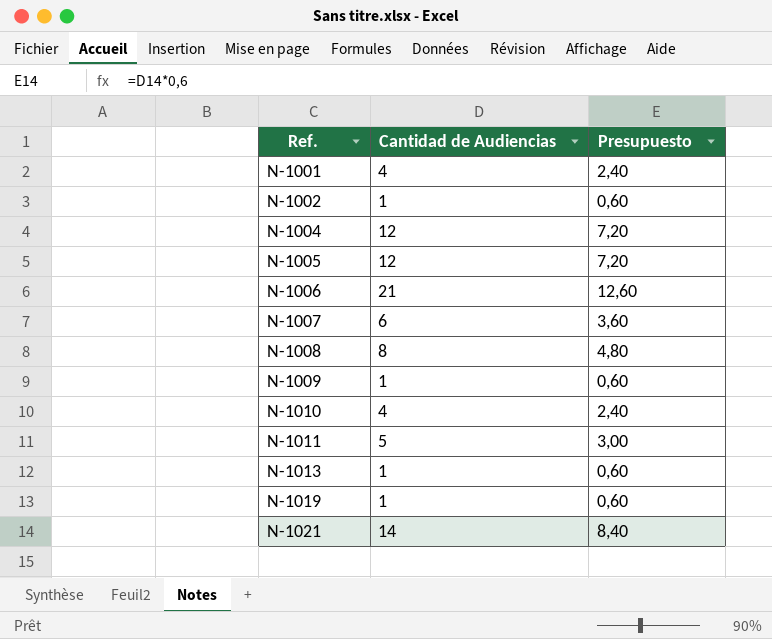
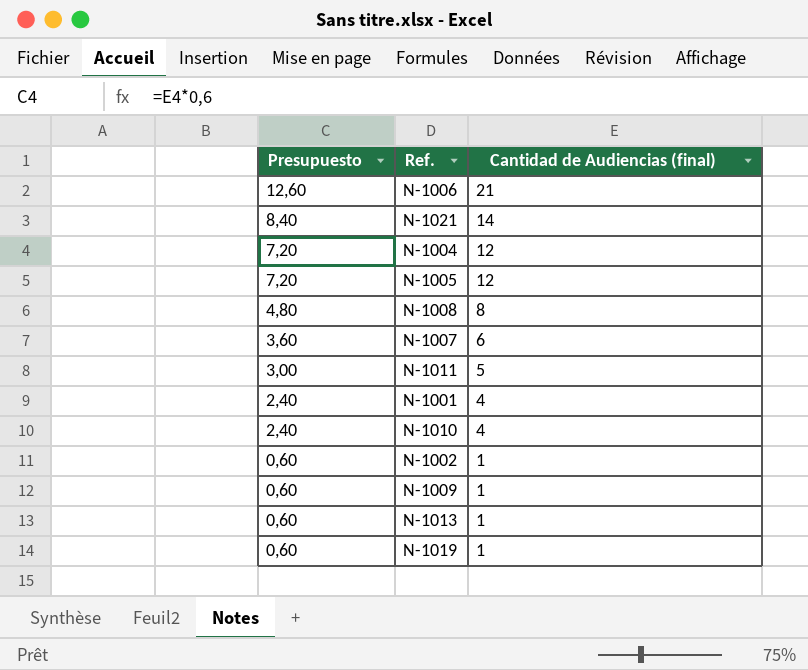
row order: Ref. ascending -> Presupuesto descending
column Presupuesto | position: 3 -> 1
column name: Cantidad de Audiencias -> Cantidad de Audiencias (final)

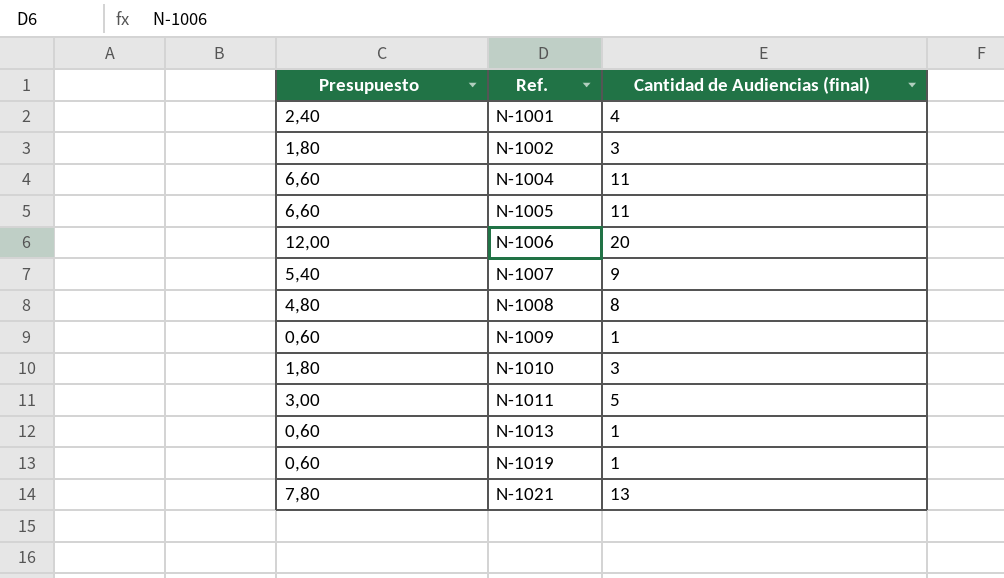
row order: Presupuesto descending -> Ref. ascending
N-1002 | Presupuesto: 0,60 -> 1,80
N-1002 | Cantidad de Audiencias (final): 1 -> 3
N-1004 | Presupuesto: 7,20 -> 6,60
N-1004 | Cantidad de Audiencias (final): 12 -> 11
N-1005 | Presupuesto: 7,20 -> 6,60
N-1005 | Cantidad de Audiencias (final): 12 -> 11
N-1006 | Presupuesto: 12,60 -> 12,00
N-1006 | Cantidad de Audiencias (final): 21 -> 20
N-1007 | Presupuesto: 3,60 -> 5,40
N-1007 | Cantidad de Audiencias (final): 6 -> 9
N-1010 | Presupuesto: 2,40 -> 1,80
N-1010 | Cantidad de Audiencias (final): 4 -> 3
N-1021 | Presupuesto: 8,40 -> 7,80
N-1021 | Cantidad de Audiencias (final): 14 -> 13

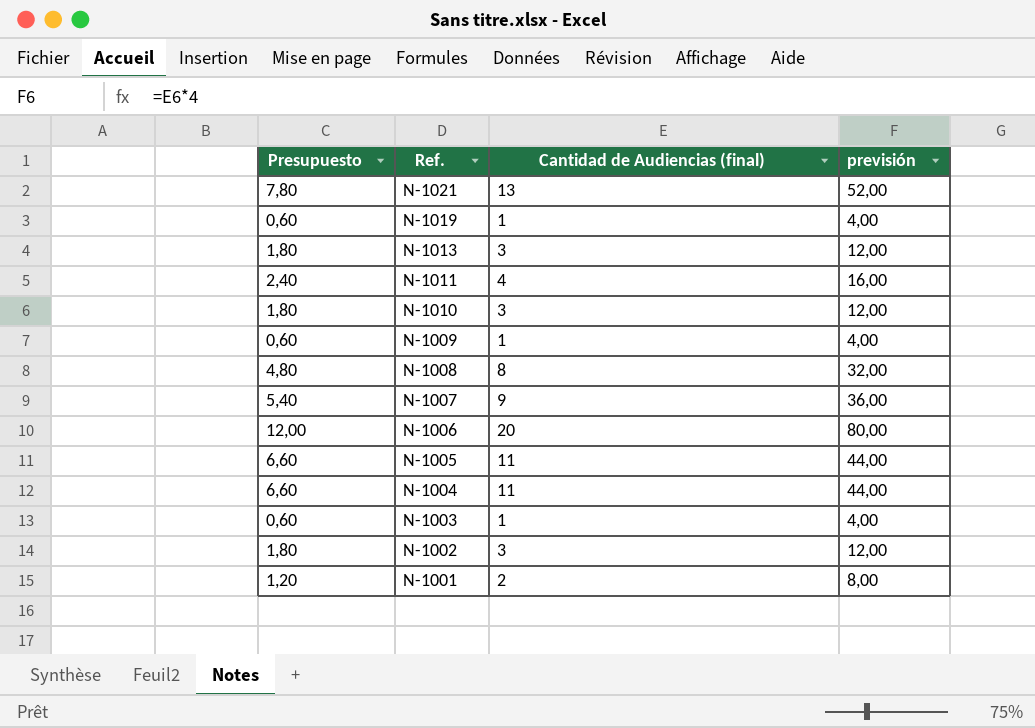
row order: Ref. ascending -> Ref. descending
column previsión | formula: none -> [Cantidad de Audiencias (final)] * 4
N-1013 | Presupuesto: 0,60 -> 1,80
N-1013 | Cantidad de Audiencias (final): 1 -> 3
N-1011 | Presupuesto: 3,00 -> 2,40
N-1011 | Cantidad de Audiencias (final): 5 -> 4
row N-1003: none -> 0,60 | 1 | 4,00
N-1001 | Presupuesto: 2,40 -> 1,20
N-1001 | Cantidad de Audiencias (final): 4 -> 2

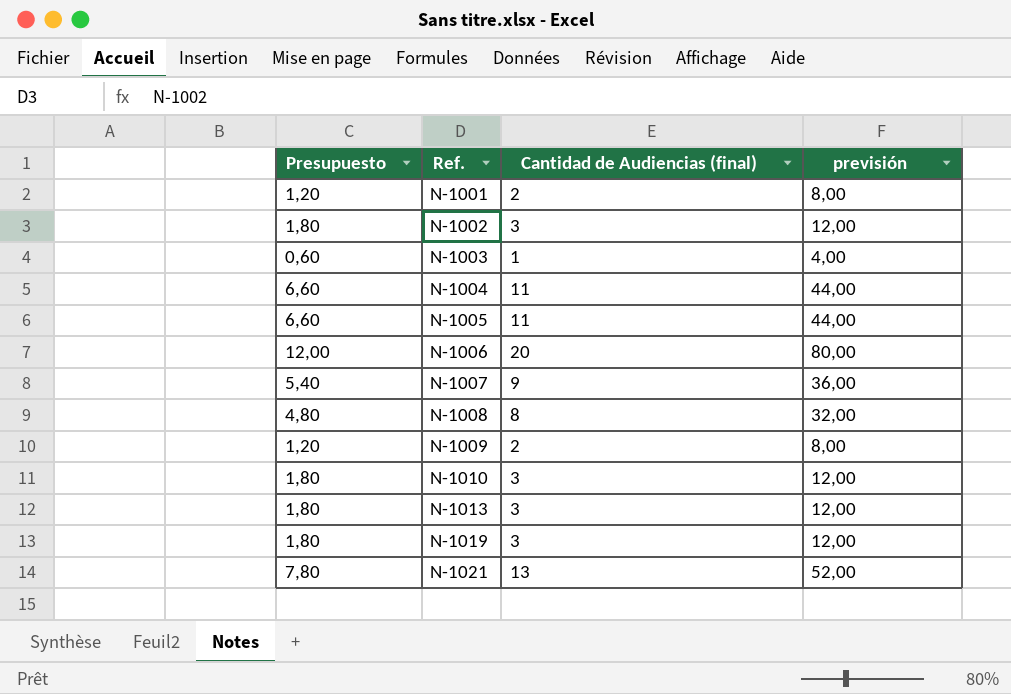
row order: Ref. descending -> Ref. ascending
row N-1011: 2,40 | 4 | 16,00 -> none
N-1009 | Presupuesto: 0,60 -> 1,20
N-1009 | Cantidad de Audiencias (final): 1 -> 2
N-1009 | previsión: 4,00 -> 8,00
N-1019 | Presupuesto: 0,60 -> 1,80
N-1019 | Cantidad de Audiencias (final): 1 -> 3
N-1019 | previsión: 4,00 -> 12,00

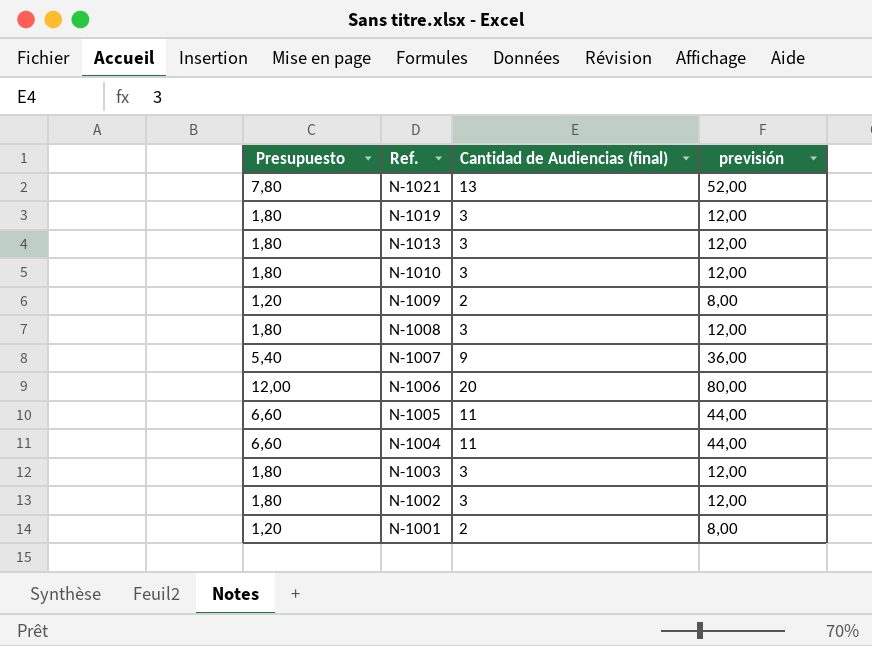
row order: Ref. ascending -> Ref. descending
N-1008 | Presupuesto: 4,80 -> 1,80
N-1008 | Cantidad de Audiencias (final): 8 -> 3
N-1008 | previsión: 32,00 -> 12,00
N-1003 | Presupuesto: 0,60 -> 1,80
N-1003 | Cantidad de Audiencias (final): 1 -> 3
N-1003 | previsión: 4,00 -> 12,00

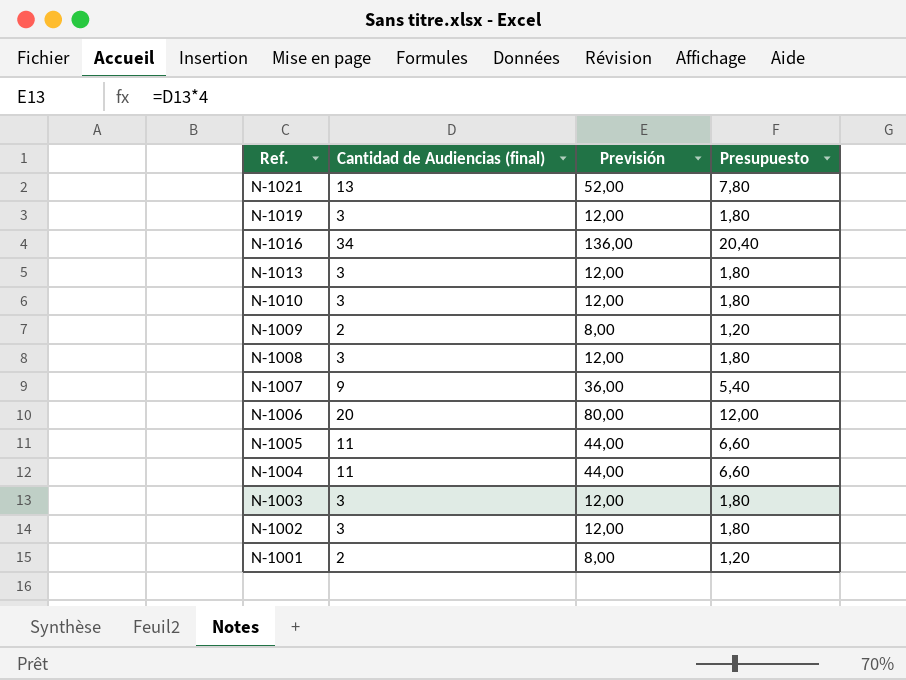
column name: previsión -> Previsión
column Presupuesto | position: 1 -> 4
row N-1016: none -> 34 | 136,00 | 20,40

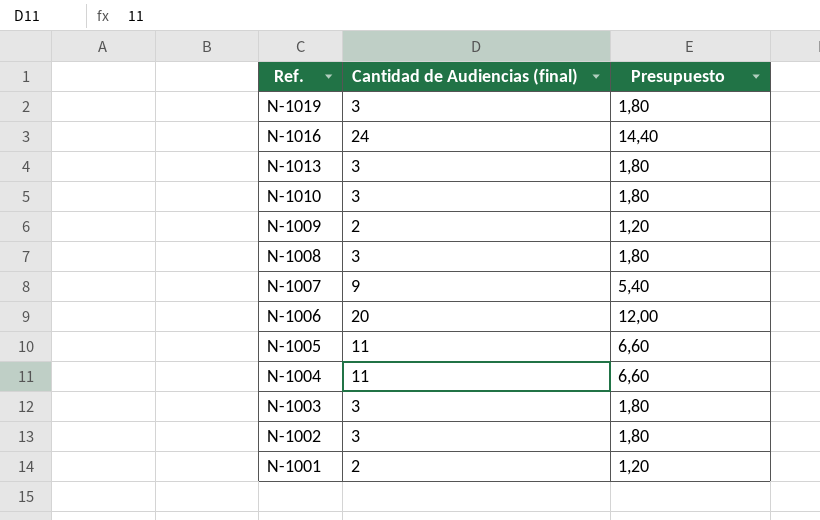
column Previsión | formula: [Cantidad de Audiencias (final)] * 4 -> none
row N-1021: 13 | 52,00 | 7,80 -> none
N-1016 | Cantidad de Audiencias (final): 34 -> 24
N-1016 | Presupuesto: 20,40 -> 14,40

